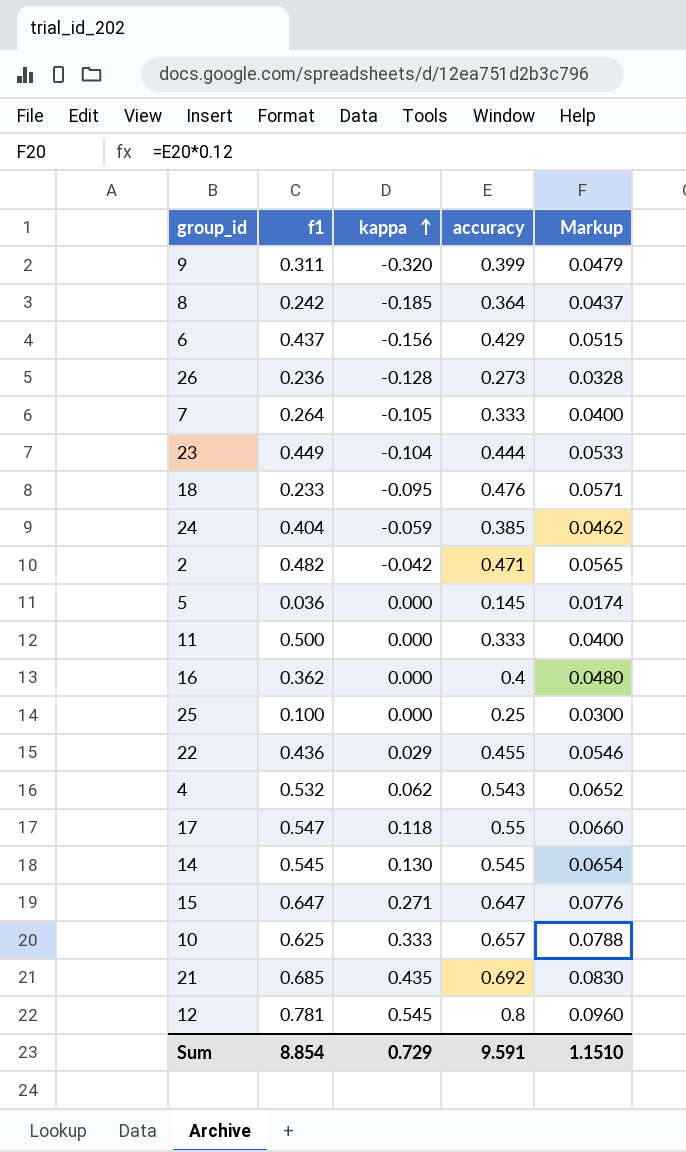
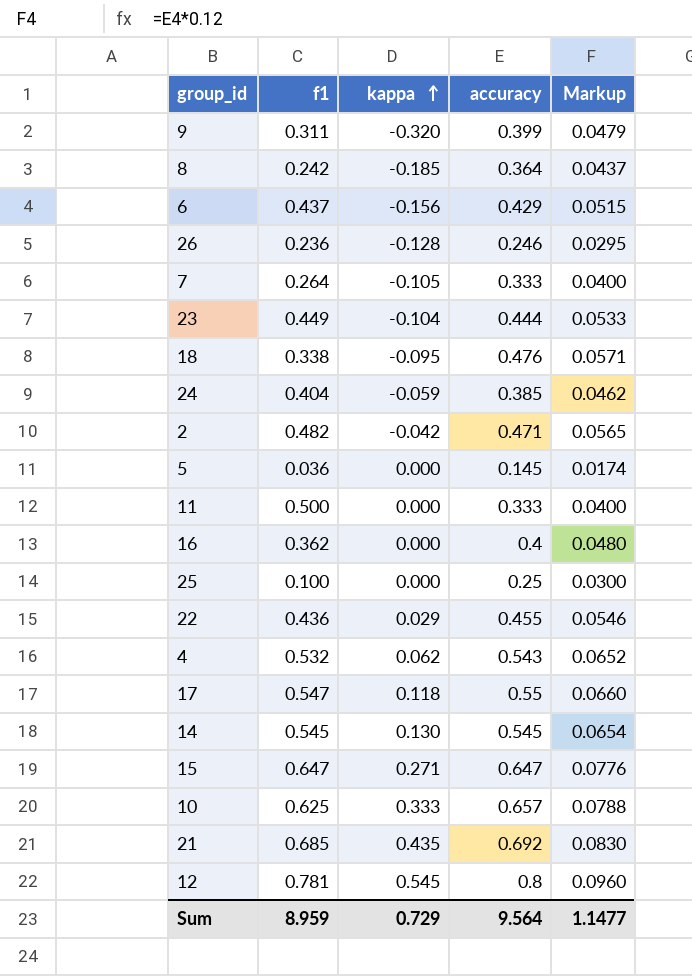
26 | accuracy: 0.273 -> 0.246
26 | Markup: 0.0328 -> 0.0295
18 | f1: 0.233 -> 0.338
Sum | f1: 8.854 -> 8.959
Sum | accuracy: 9.591 -> 9.564
Sum | Markup: 1.1510 -> 1.1477

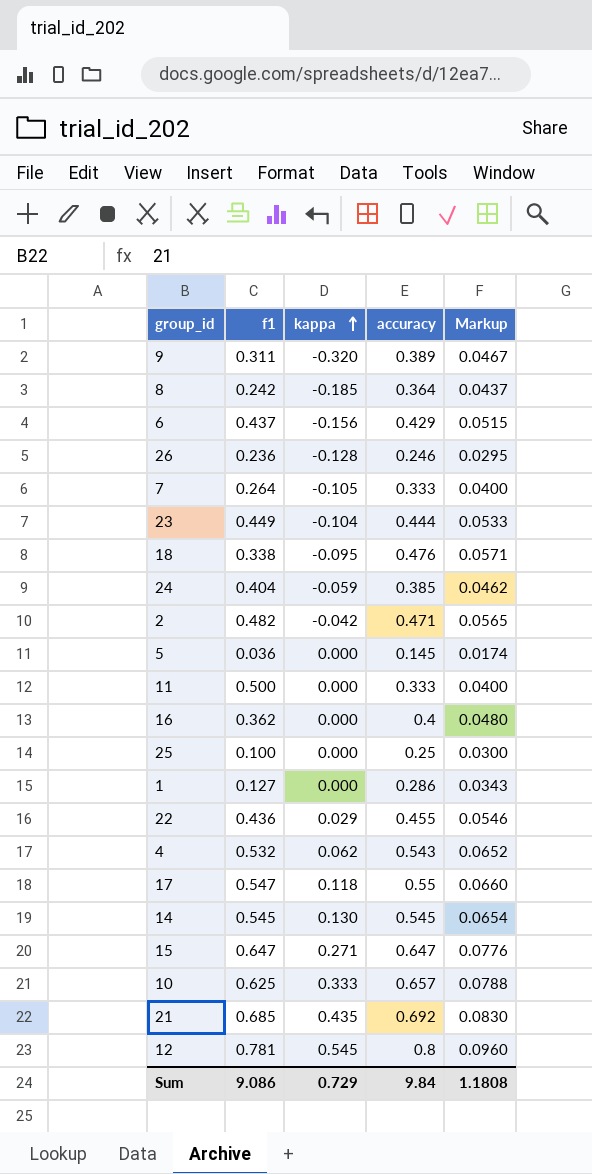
9 | accuracy: 0.399 -> 0.389
9 | Markup: 0.0479 -> 0.0467
row 1: none -> 0.127 | 0.000 | 0.286 | 0.0343
Sum | f1: 8.959 -> 9.086
Sum | accuracy: 9.564 -> 9.84
Sum | Markup: 1.1477 -> 1.1808

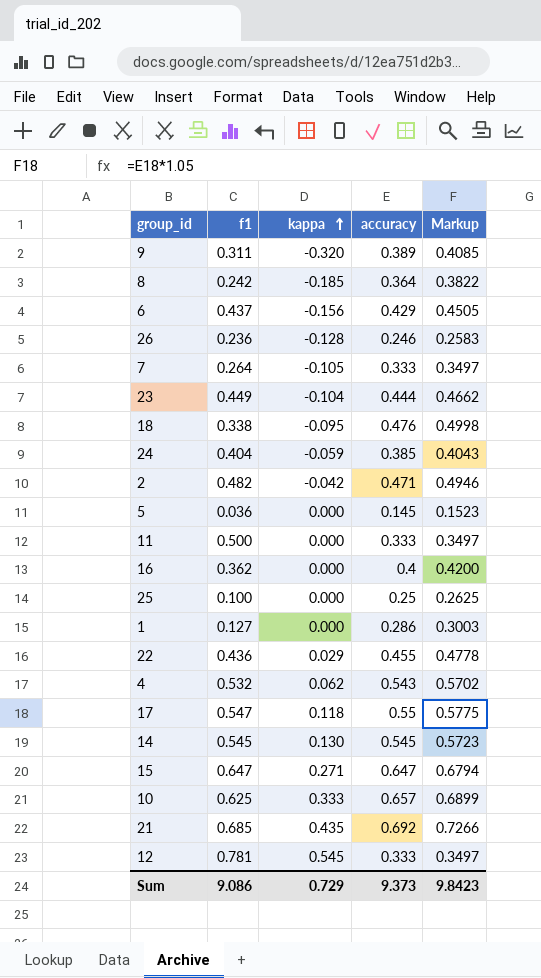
column Markup | formula: [accuracy] * 0.12 -> [accuracy] * 1.05
12 | accuracy: 0.8 -> 0.333
Sum | accuracy: 9.84 -> 9.373
Sum | Markup: 1.1808 -> 9.8423

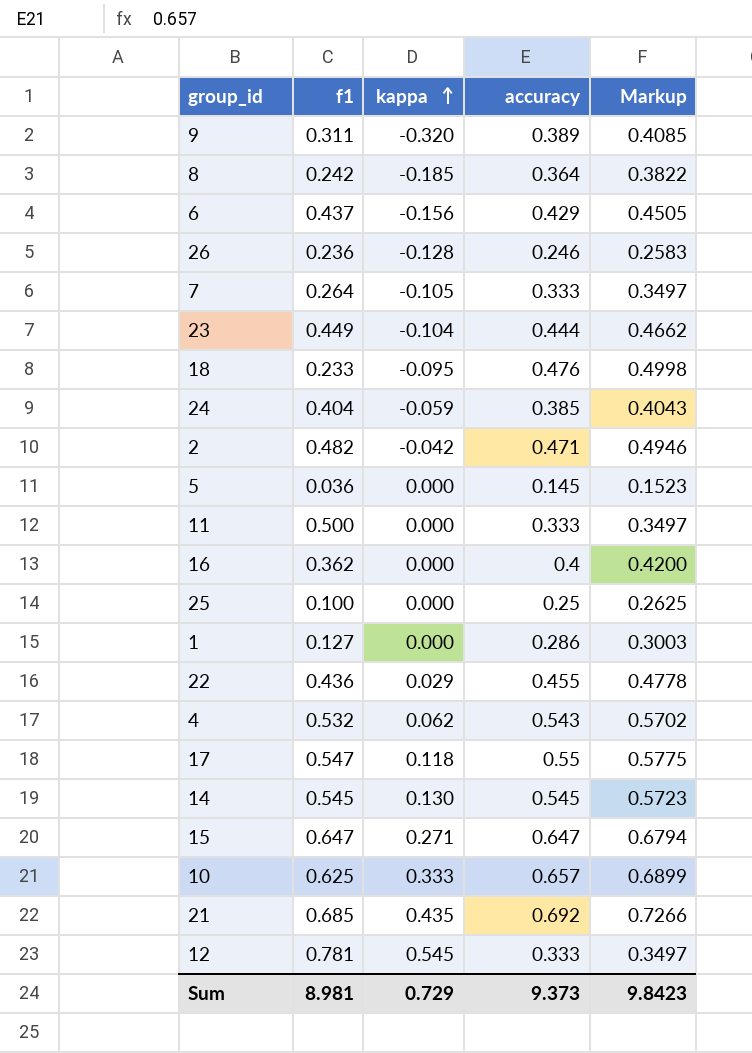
18 | f1: 0.338 -> 0.233
Sum | f1: 9.086 -> 8.981

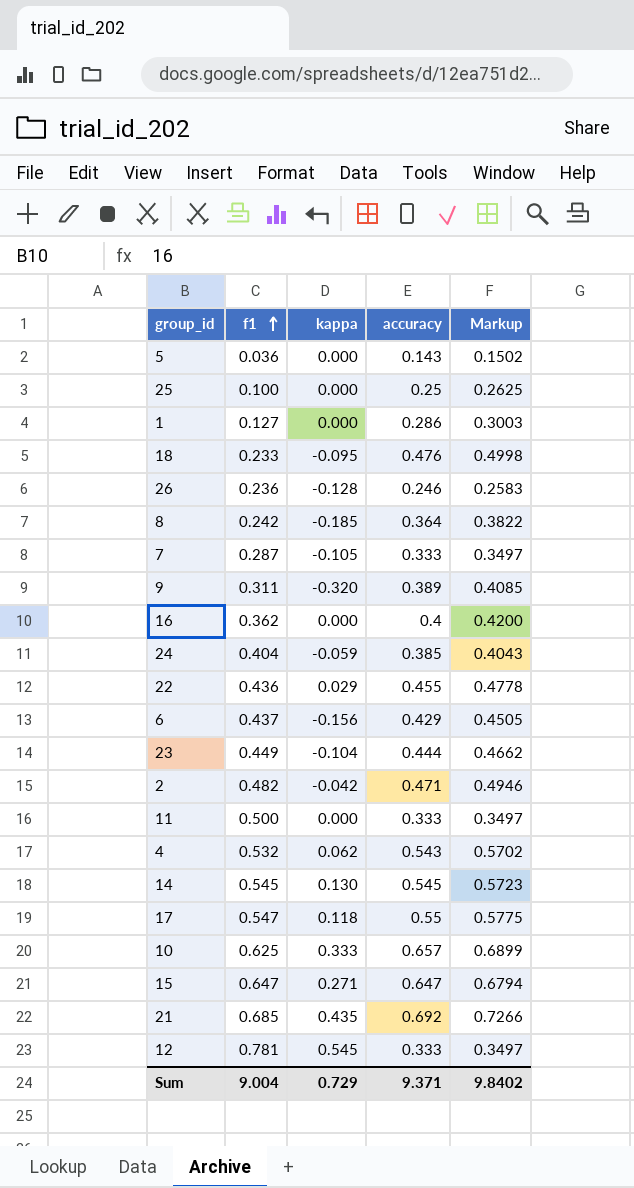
row order: kappa ascending -> f1 ascending
5 | accuracy: 0.145 -> 0.143
5 | Markup: 0.1523 -> 0.1502
7 | f1: 0.264 -> 0.287
Sum | f1: 8.981 -> 9.004
Sum | accuracy: 9.373 -> 9.371
Sum | Markup: 9.8423 -> 9.8402

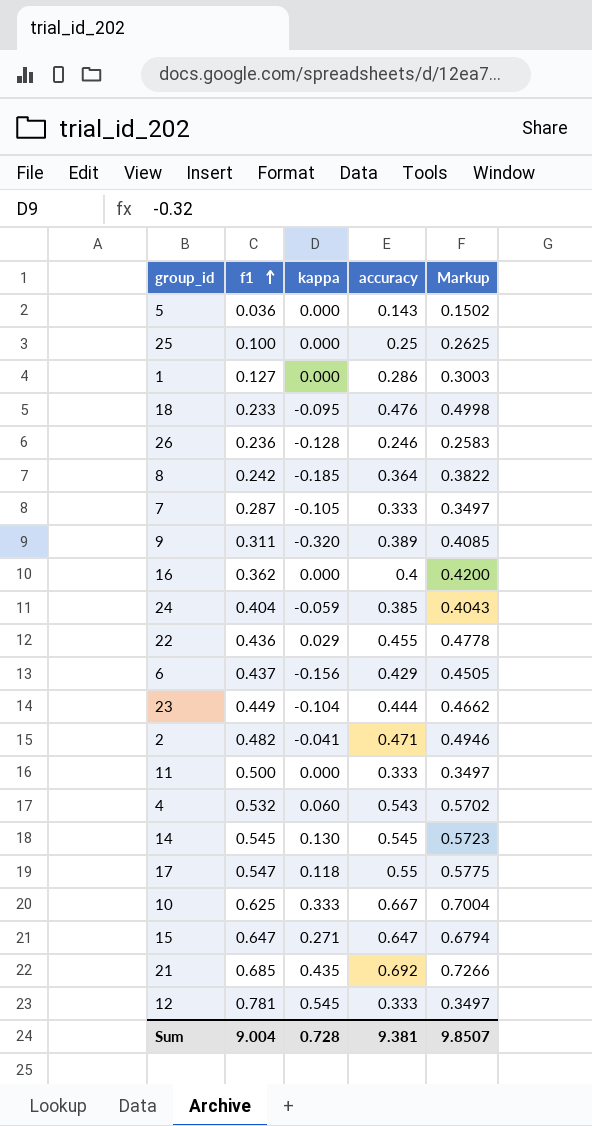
2 | kappa: -0.042 -> -0.041
4 | kappa: 0.062 -> 0.060
10 | accuracy: 0.657 -> 0.667
10 | Markup: 0.6899 -> 0.7004
Sum | kappa: 0.729 -> 0.728
Sum | accuracy: 9.371 -> 9.381
Sum | Markup: 9.8402 -> 9.8507

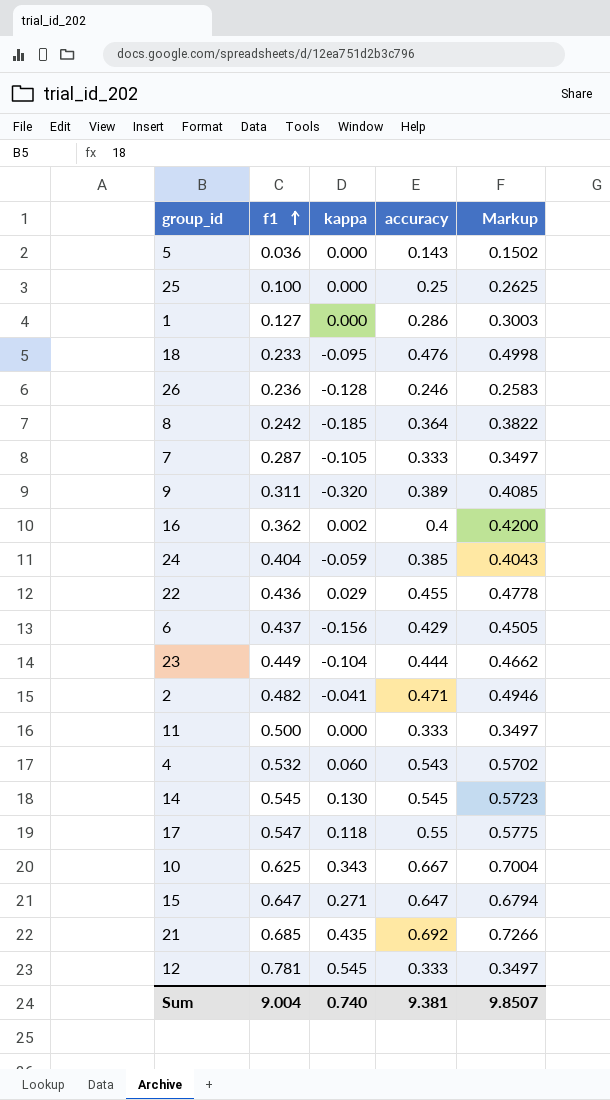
16 | kappa: 0.000 -> 0.002
10 | kappa: 0.333 -> 0.343
Sum | kappa: 0.728 -> 0.740

